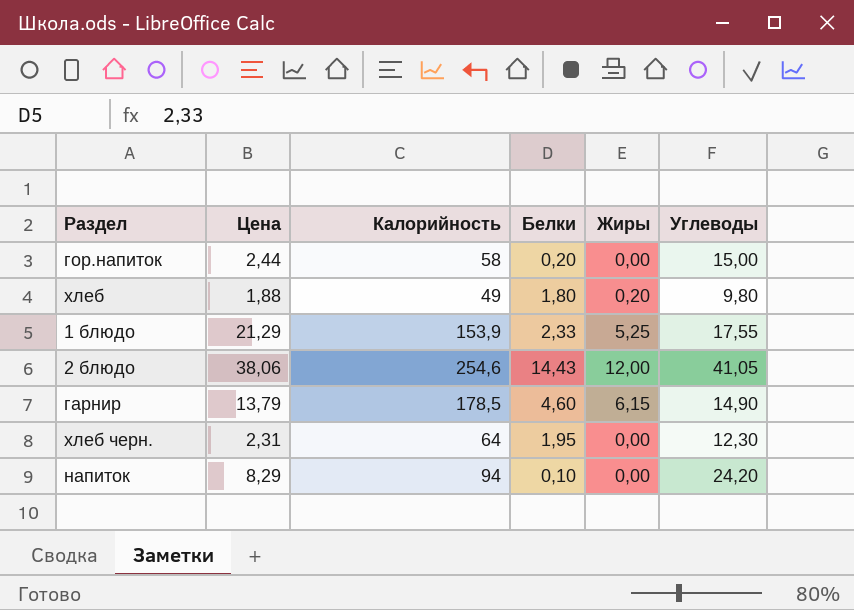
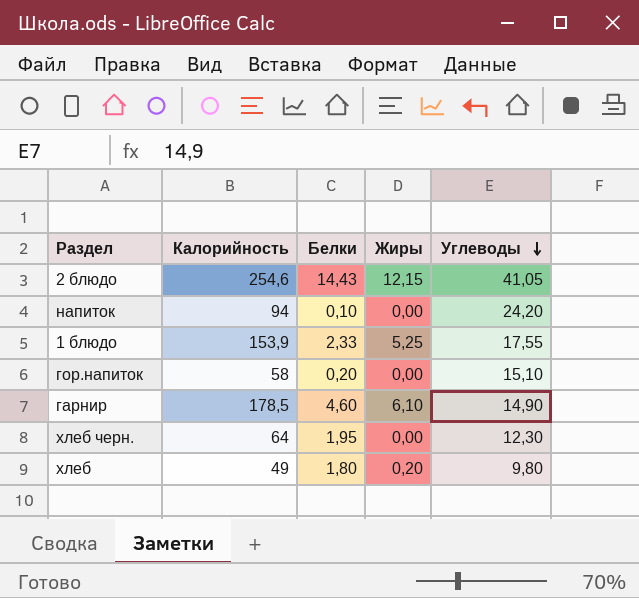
row order: none -> Углеводы descending
column Цена | position: 2 -> none
2 блюдо | Жиры: 12,00 -> 12,15
гор.напиток | Углеводы: 15,00 -> 15,10
гарнир | Жиры: 6,15 -> 6,10

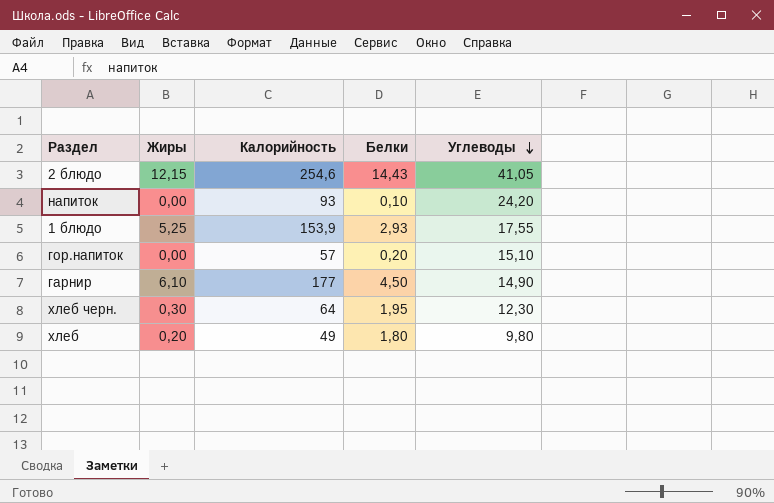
column Жиры | position: 4 -> 2
напиток | Калорийность: 94 -> 93
1 блюдо | Белки: 2,33 -> 2,93
гор.напиток | Калорийность: 58 -> 57
гарнир | Калорийность: 178,5 -> 177
гарнир | Белки: 4,60 -> 4,50
хлеб черн. | Жиры: 0,00 -> 0,30

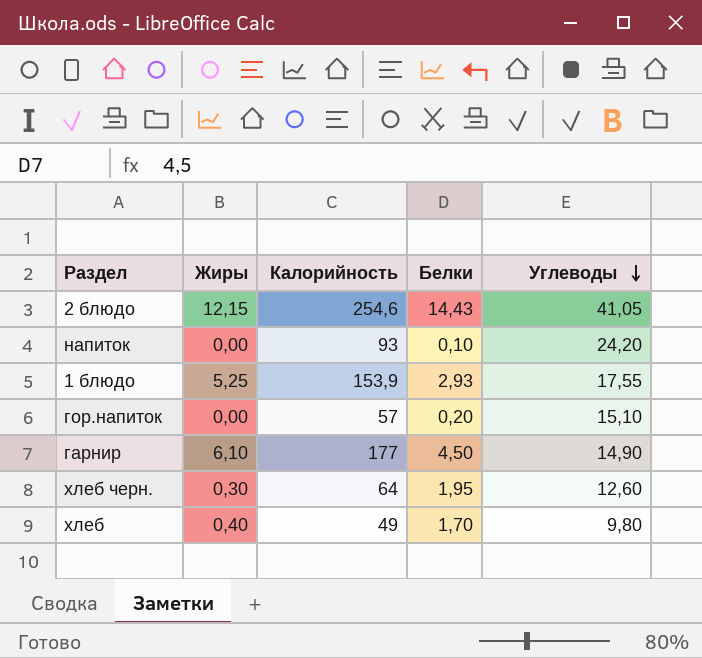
хлеб черн. | Углеводы: 12,30 -> 12,60
хлеб | Жиры: 0,20 -> 0,40
хлеб | Белки: 1,80 -> 1,70

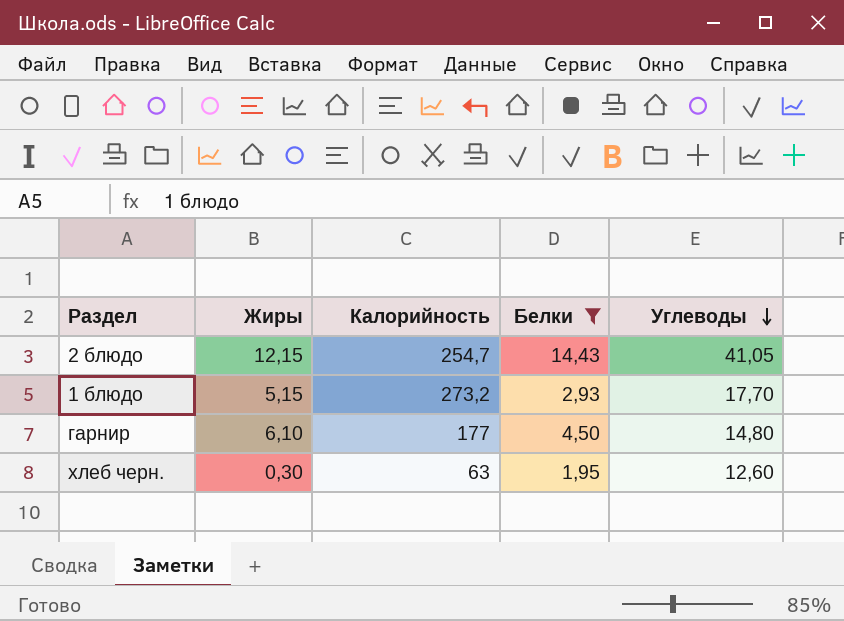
filter: none -> Белки >= 1,95
2 блюдо | Калорийность: 254,6 -> 254,7
1 блюдо | Жиры: 5,25 -> 5,15
1 блюдо | Калорийность: 153,9 -> 273,2
1 блюдо | Углеводы: 17,55 -> 17,70
гарнир | Углеводы: 14,90 -> 14,80
хлеб черн. | Калорийность: 64 -> 63

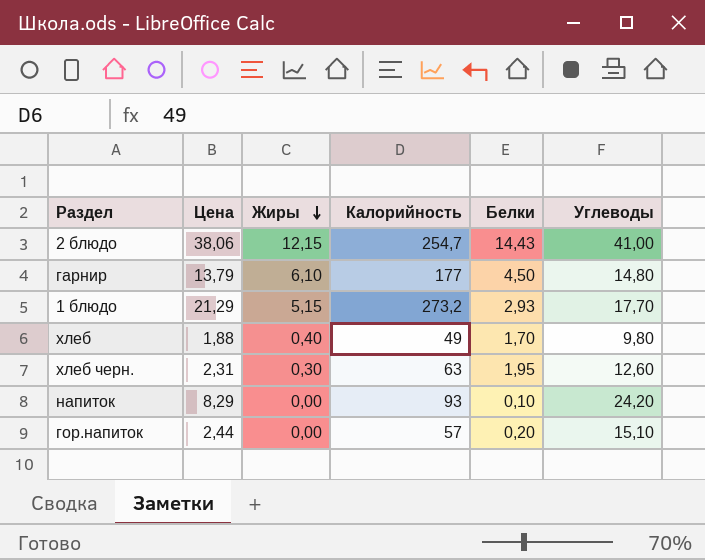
filter: Белки >= 1,95 -> none
row order: Углеводы descending -> Жиры descending
column Цена | position: none -> 2
2 блюдо | Углеводы: 41,05 -> 41,00

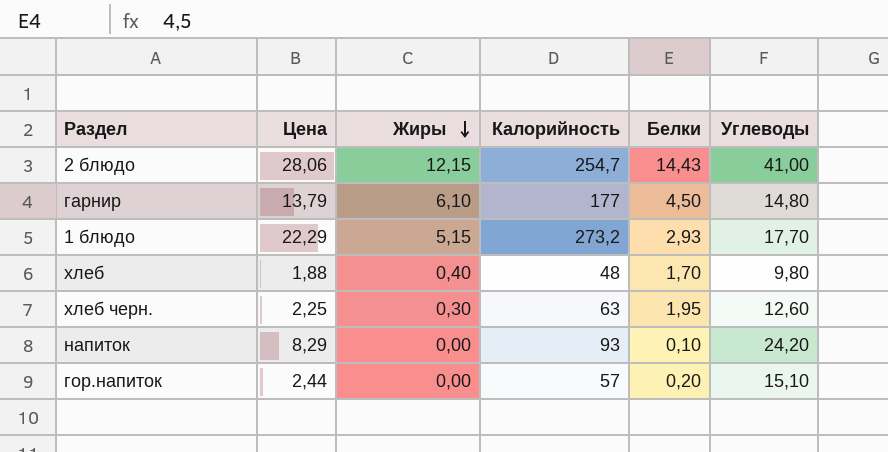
2 блюдо | Цена: 38,06 -> 28,06
1 блюдо | Цена: 21,29 -> 22,29
хлеб | Калорийность: 49 -> 48
хлеб черн. | Цена: 2,31 -> 2,25

